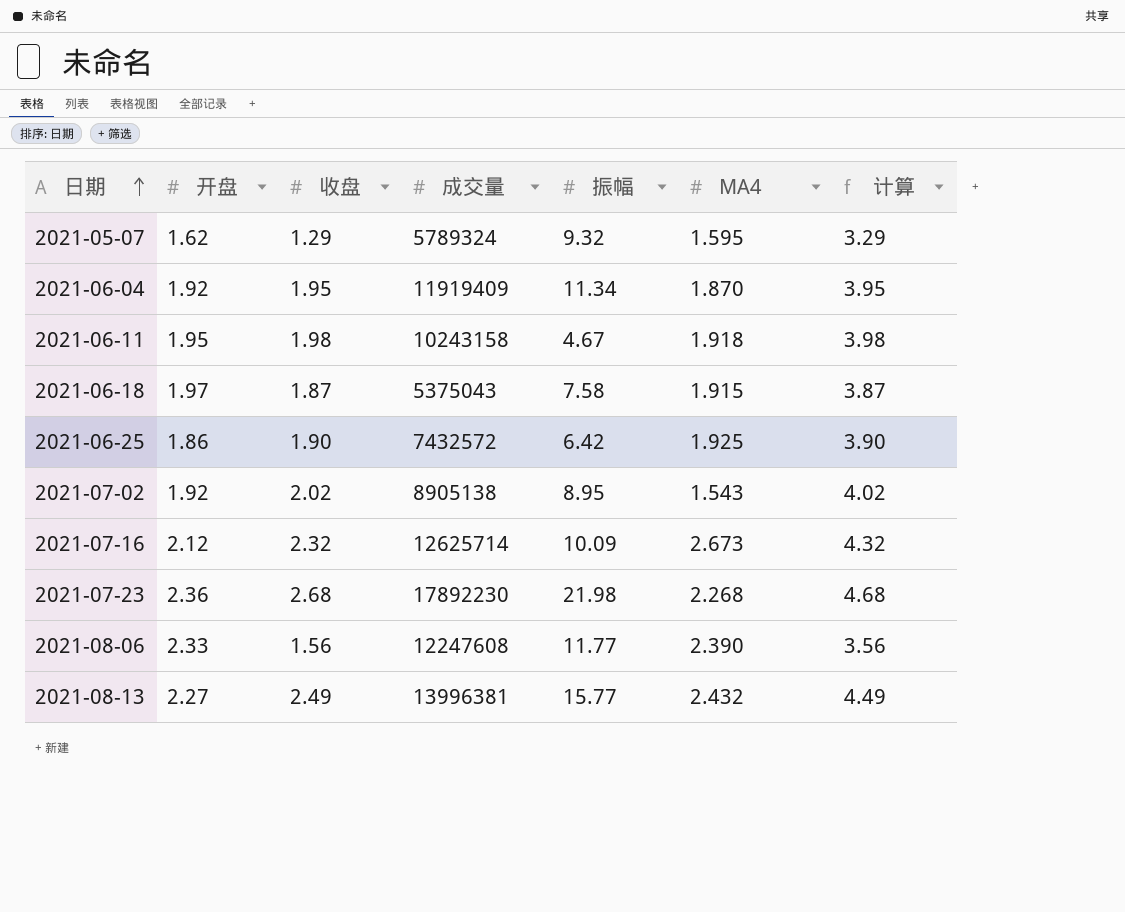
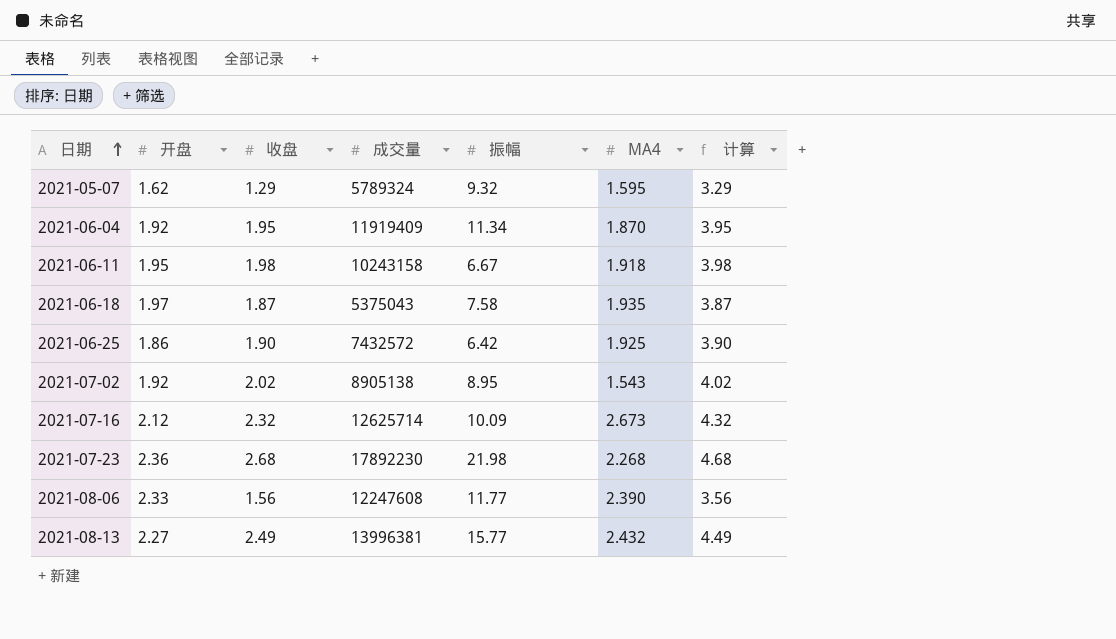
2021-06-11 | 振幅: 4.67 -> 6.67
2021-06-18 | MA4: 1.915 -> 1.935

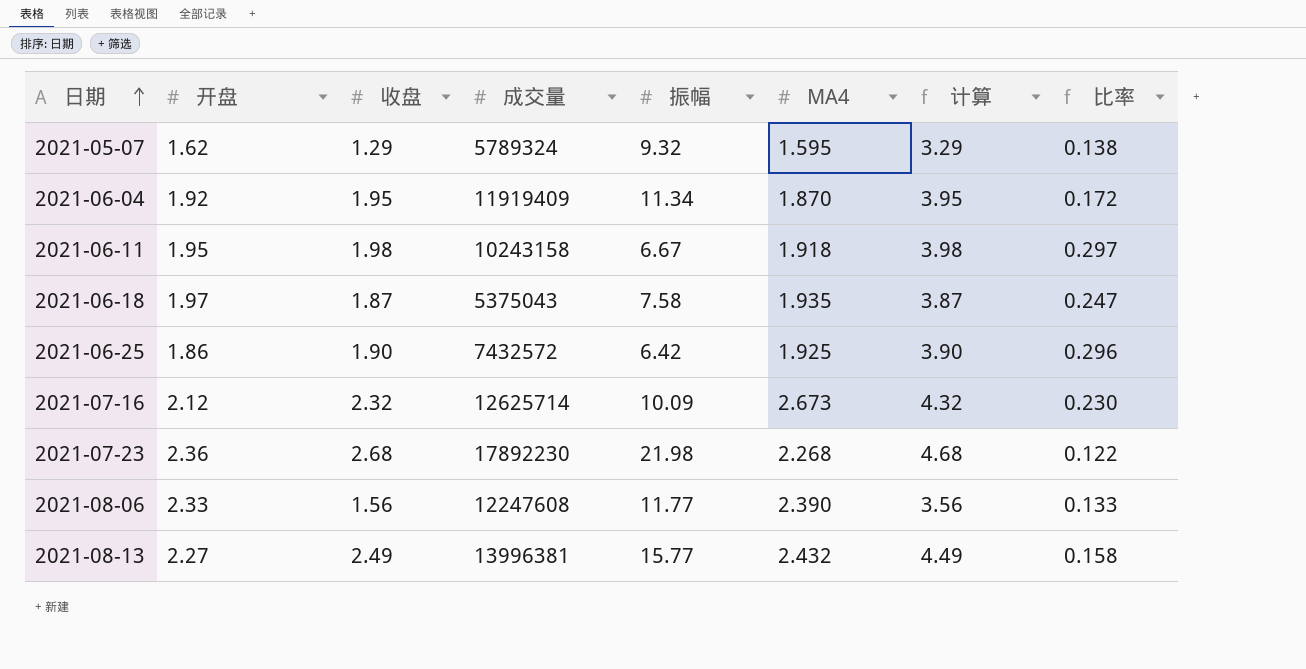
column 比率 | formula: none -> [收盘] / [振幅]
row 2021-07-02: 1.92 | 2.02 | 8905138 | 8.95 | 1.543 | 4.02 -> none

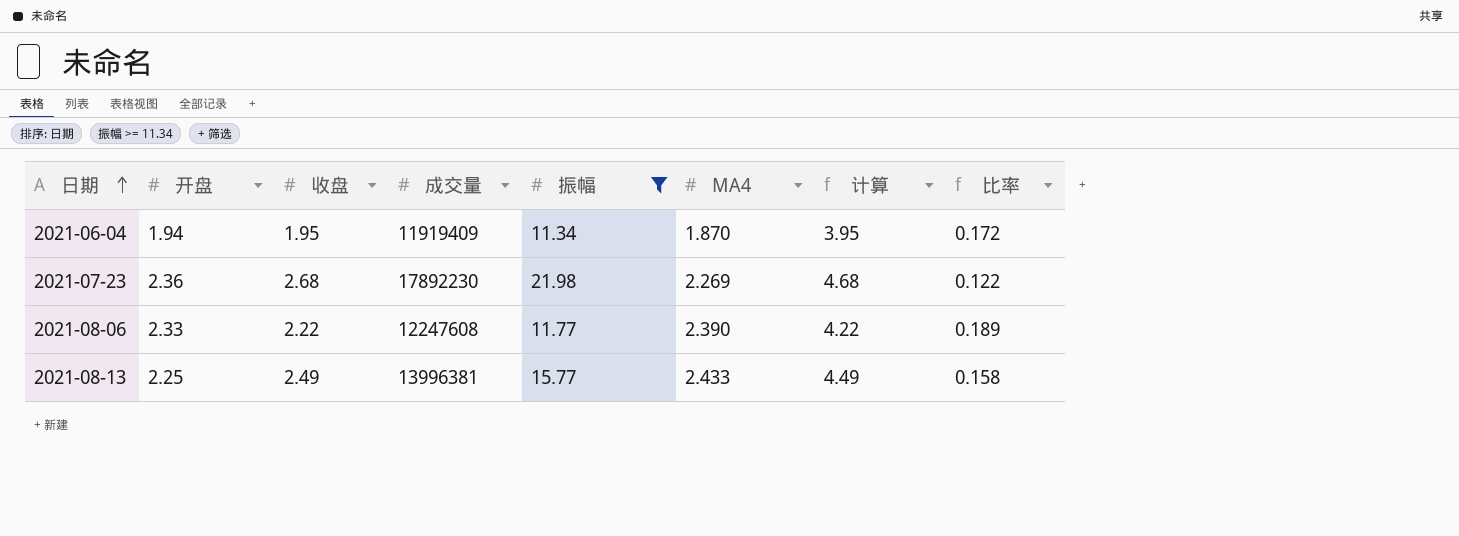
filter: none -> 振幅 >= 11.34
2021-06-04 | 开盘: 1.92 -> 1.94
2021-07-23 | MA4: 2.268 -> 2.269
2021-08-06 | 收盘: 1.56 -> 2.22
2021-08-06 | 计算: 3.56 -> 4.22
2021-08-06 | 比率: 0.133 -> 0.189
2021-08-13 | 开盘: 2.27 -> 2.25
2021-08-13 | MA4: 2.432 -> 2.433

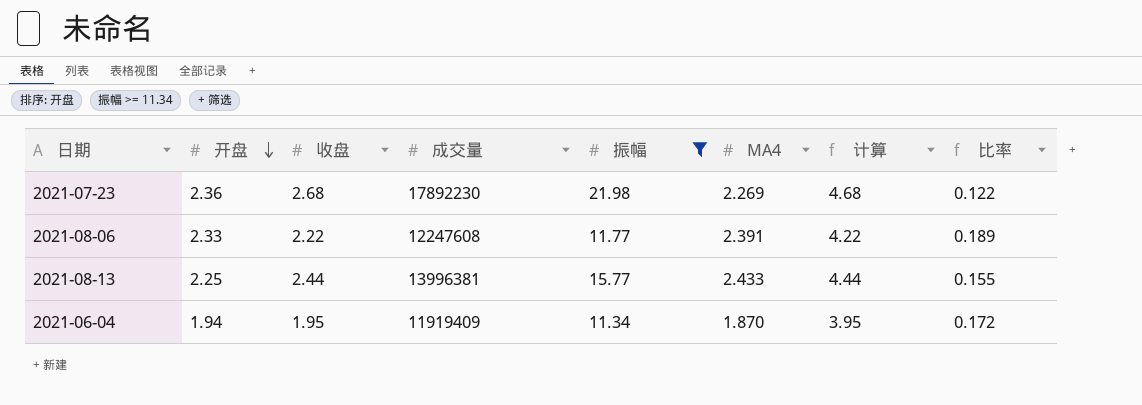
row order: 日期 ascending -> 开盘 descending
2021-08-06 | MA4: 2.390 -> 2.391
2021-08-13 | 收盘: 2.49 -> 2.44
2021-08-13 | 计算: 4.49 -> 4.44
2021-08-13 | 比率: 0.158 -> 0.155

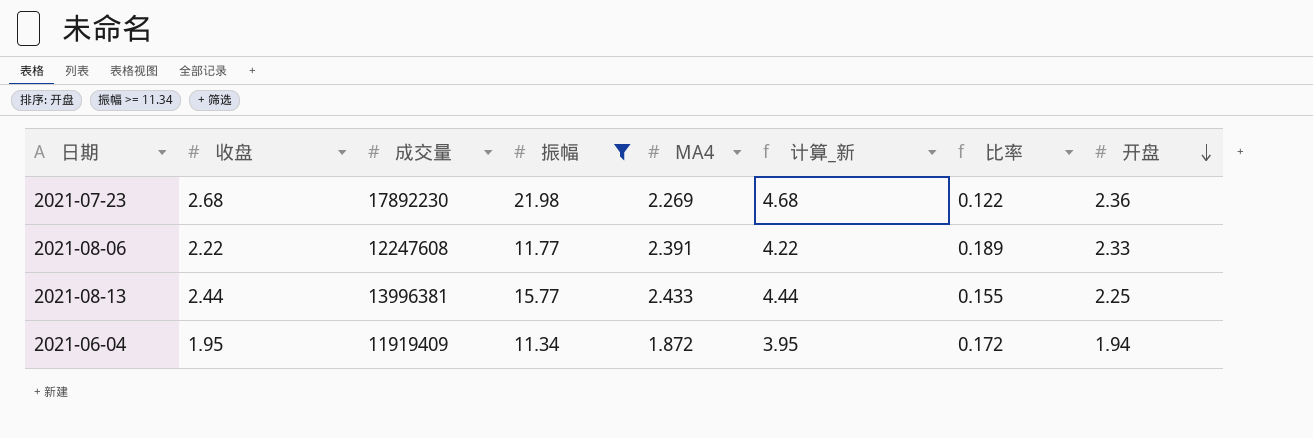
column name: 计算 -> 计算_新
column 开盘 | position: 2 -> 8
2021-06-04 | MA4: 1.870 -> 1.872

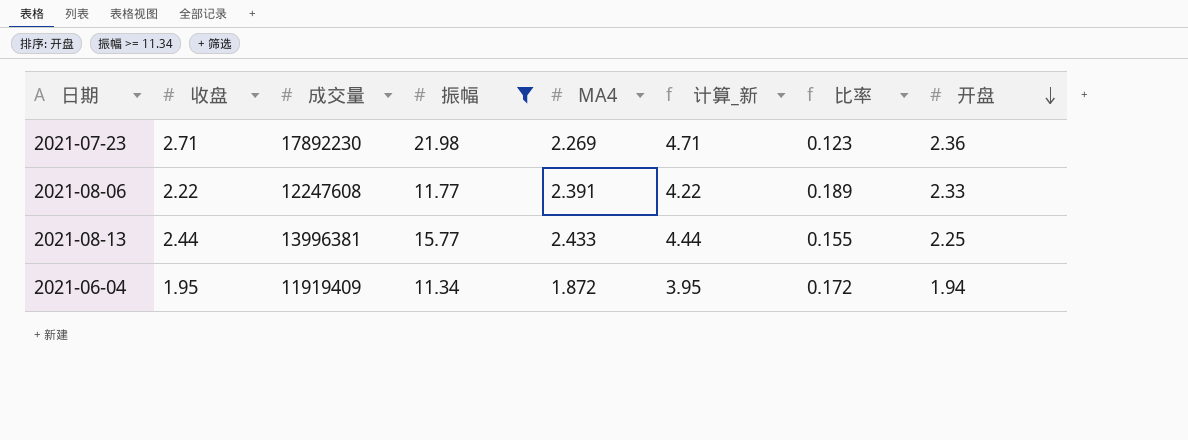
2021-07-23 | 收盘: 2.68 -> 2.71
2021-07-23 | 计算_新: 4.68 -> 4.71
2021-07-23 | 比率: 0.122 -> 0.123

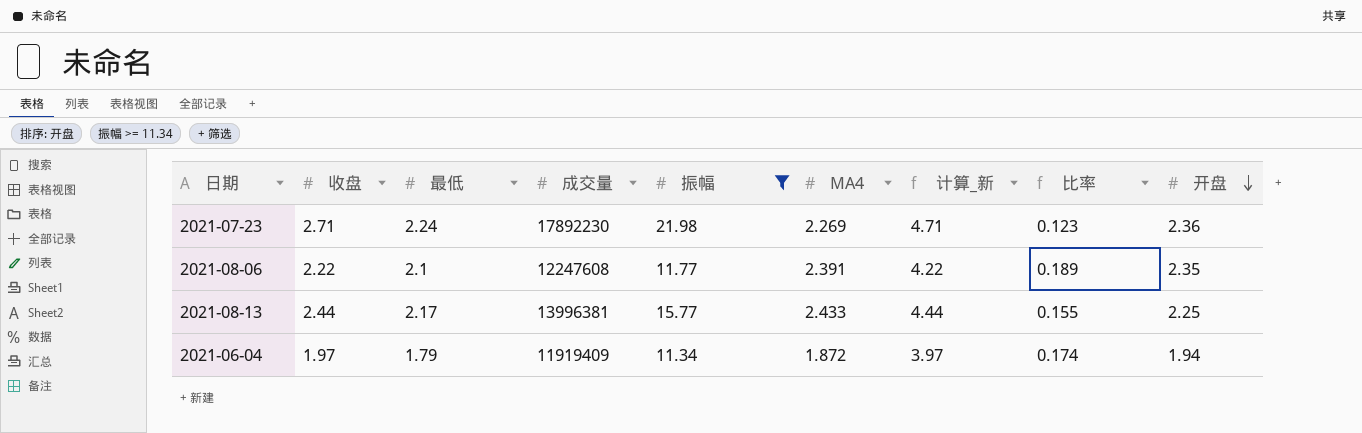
column 最低 | position: none -> 3
2021-08-06 | 开盘: 2.33 -> 2.35
2021-06-04 | 收盘: 1.95 -> 1.97
2021-06-04 | 计算_新: 3.95 -> 3.97
2021-06-04 | 比率: 0.172 -> 0.174

